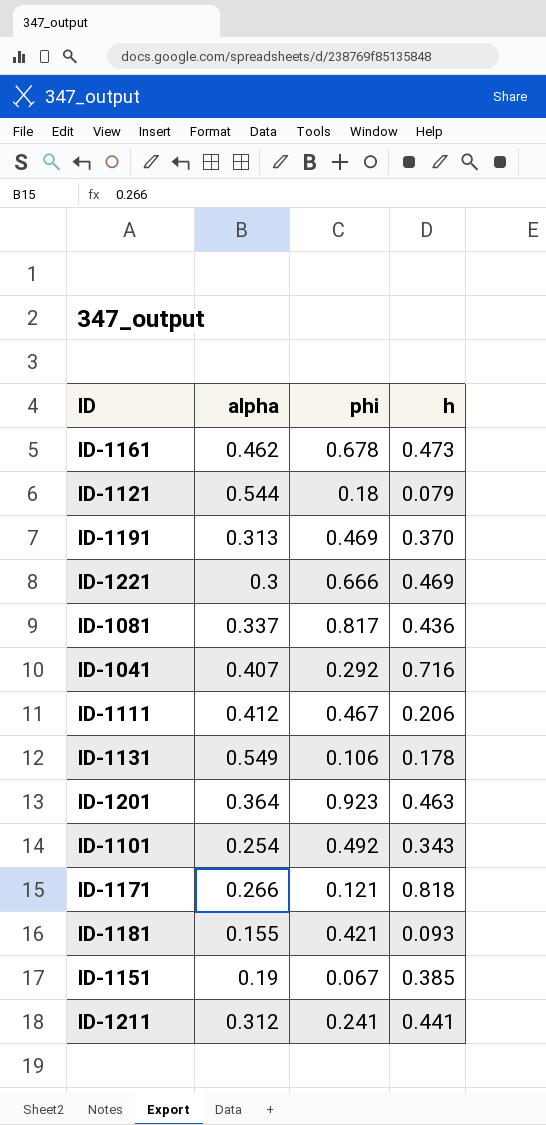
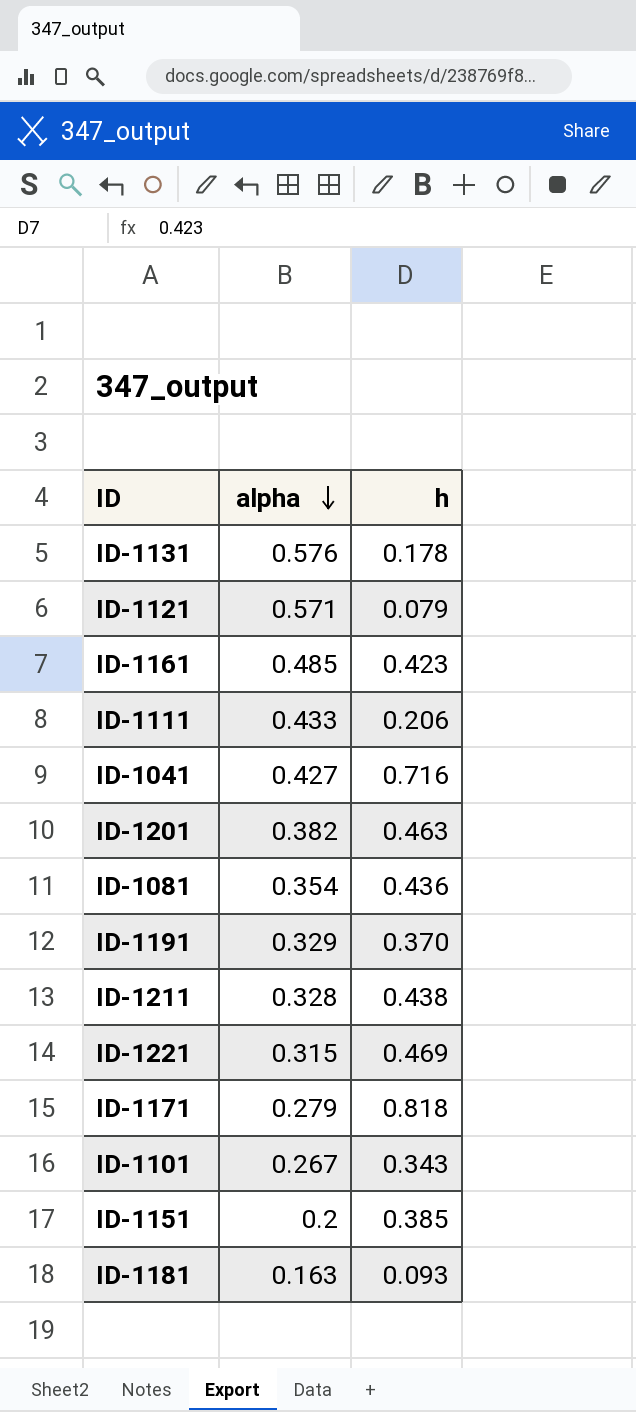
row order: none -> alpha descending
column phi | position: 3 -> none
ID-1131 | alpha: 0.549 -> 0.576
ID-1121 | alpha: 0.544 -> 0.571
ID-1161 | alpha: 0.462 -> 0.485
ID-1161 | h: 0.473 -> 0.423
ID-1111 | alpha: 0.412 -> 0.433
ID-1041 | alpha: 0.407 -> 0.427
ID-1201 | alpha: 0.364 -> 0.382
ID-1081 | alpha: 0.337 -> 0.354
ID-1191 | alpha: 0.313 -> 0.329
ID-1211 | alpha: 0.312 -> 0.328
ID-1211 | h: 0.441 -> 0.438
ID-1221 | alpha: 0.3 -> 0.315
ID-1171 | alpha: 0.266 -> 0.279
ID-1101 | alpha: 0.254 -> 0.267
ID-1151 | alpha: 0.19 -> 0.2
ID-1181 | alpha: 0.155 -> 0.163

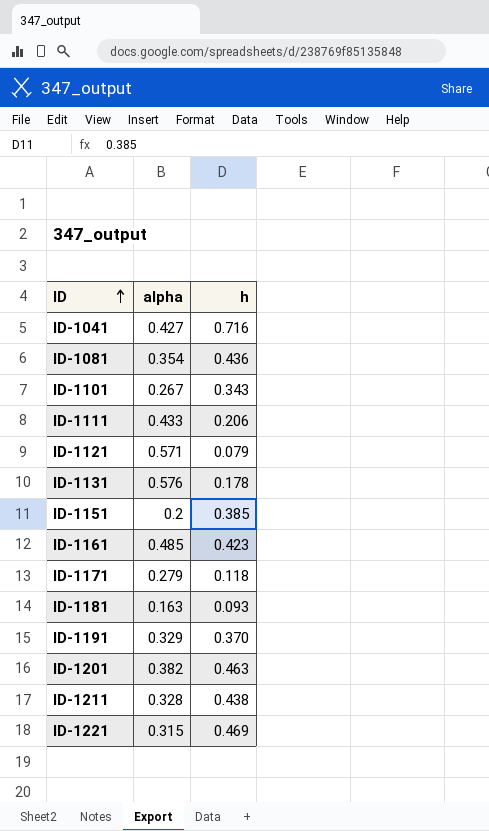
row order: alpha descending -> ID ascending
ID-1171 | h: 0.818 -> 0.118

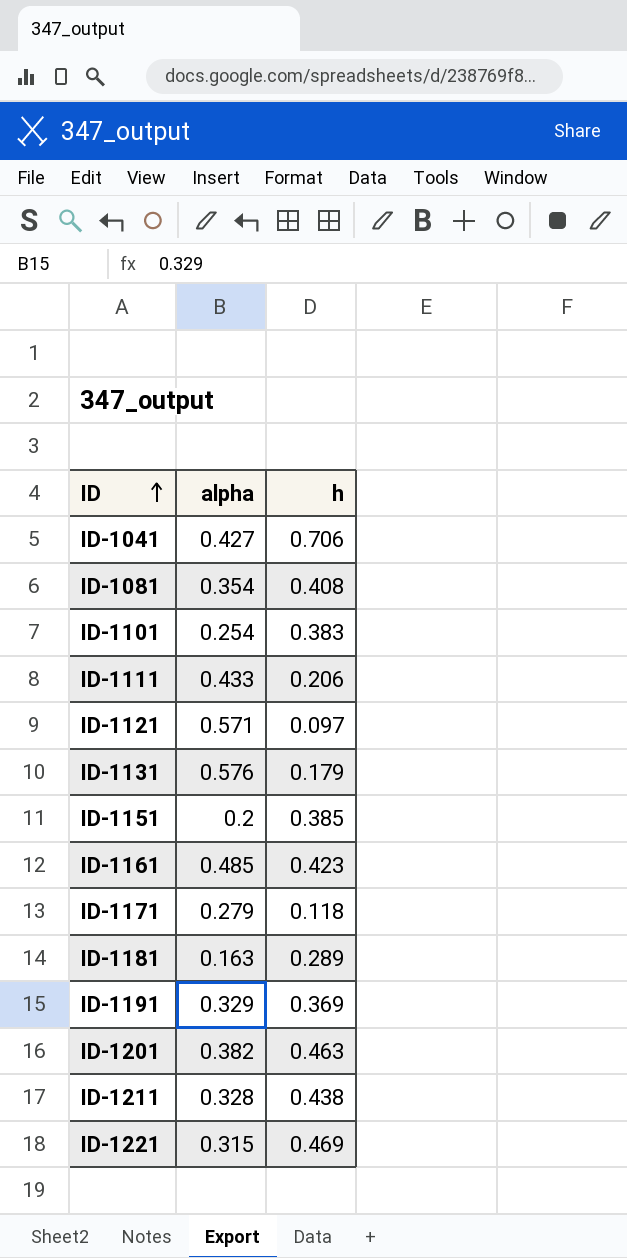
ID-1041 | h: 0.716 -> 0.706
ID-1081 | h: 0.436 -> 0.408
ID-1101 | alpha: 0.267 -> 0.254
ID-1101 | h: 0.343 -> 0.383
ID-1121 | h: 0.079 -> 0.097
ID-1131 | h: 0.178 -> 0.179
ID-1181 | h: 0.093 -> 0.289
ID-1191 | h: 0.370 -> 0.369

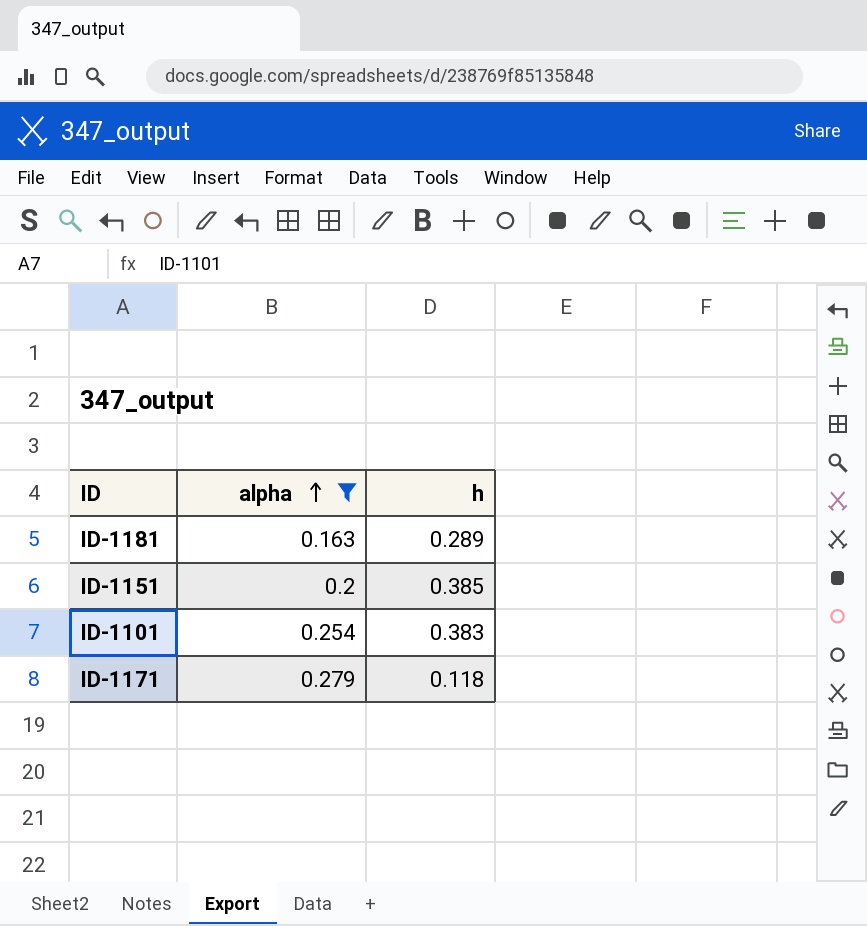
filter: none -> alpha <= 0.279
row order: ID ascending -> alpha ascending

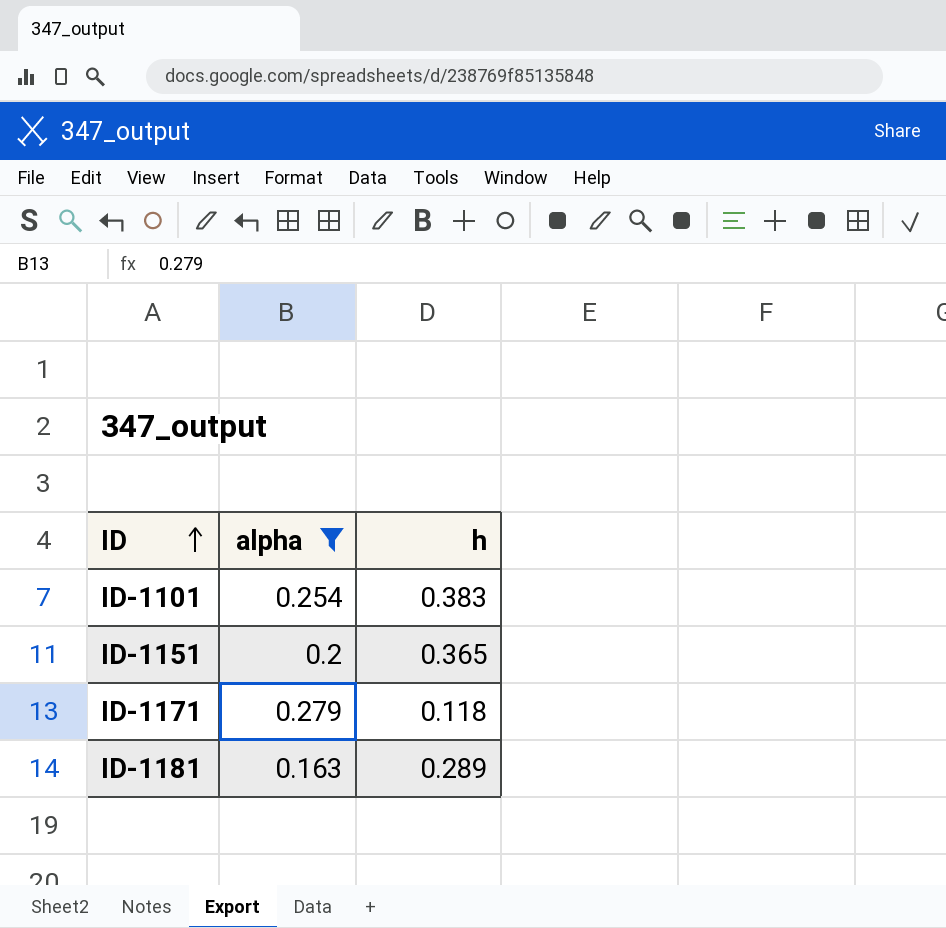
row order: alpha ascending -> ID ascending
ID-1151 | h: 0.385 -> 0.365

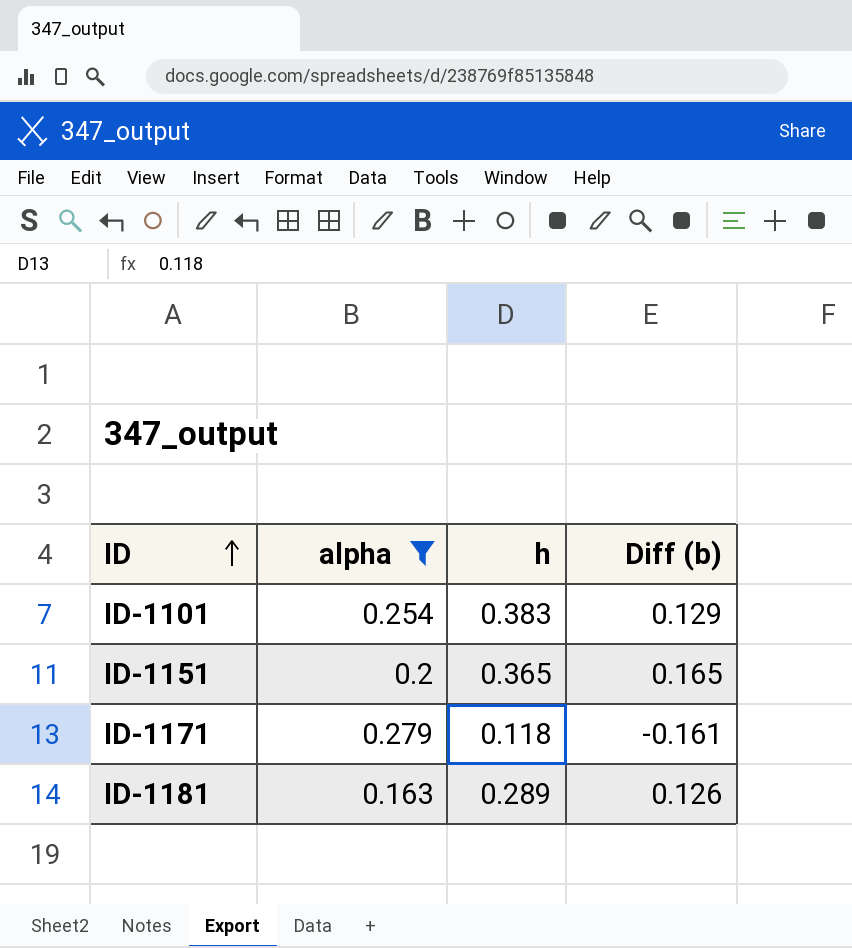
column Diff (b) | formula: none -> [h] - [alpha]

